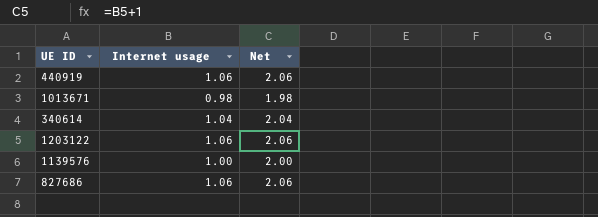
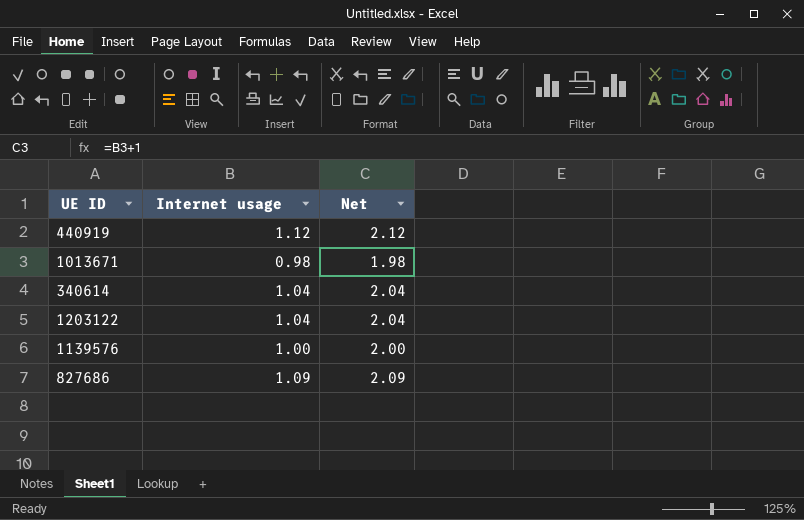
440919 | Internet usage: 1.06 -> 1.12
440919 | Net: 2.06 -> 2.12
1203122 | Internet usage: 1.06 -> 1.04
1203122 | Net: 2.06 -> 2.04
827686 | Internet usage: 1.06 -> 1.09
827686 | Net: 2.06 -> 2.09

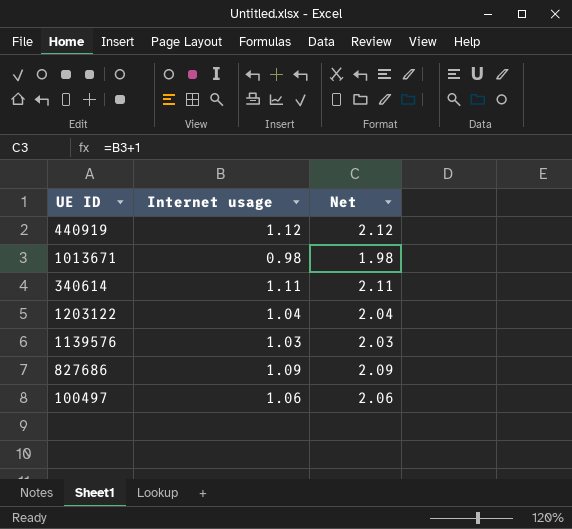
340614 | Internet usage: 1.04 -> 1.11
340614 | Net: 2.04 -> 2.11
1139576 | Internet usage: 1.00 -> 1.03
1139576 | Net: 2.00 -> 2.03
row 100497: none -> 1.06 | 2.06

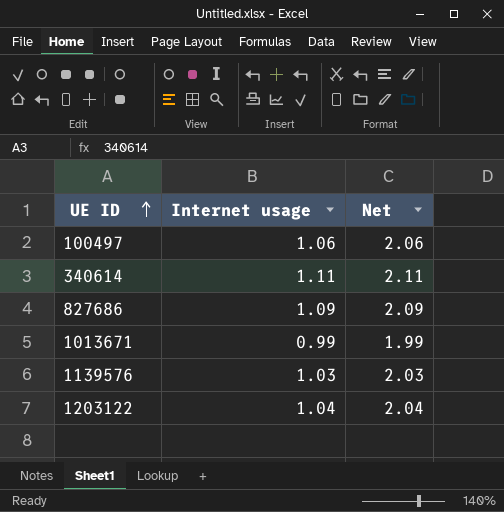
row order: none -> UE ID ascending
row 440919: 1.12 | 2.12 -> none
1013671 | Internet usage: 0.98 -> 0.99
1013671 | Net: 1.98 -> 1.99

